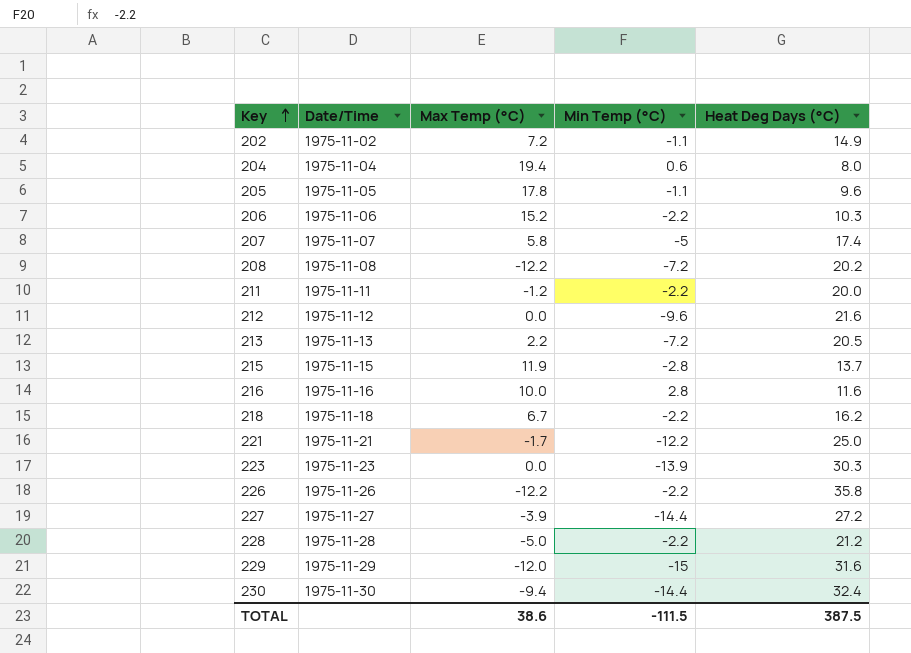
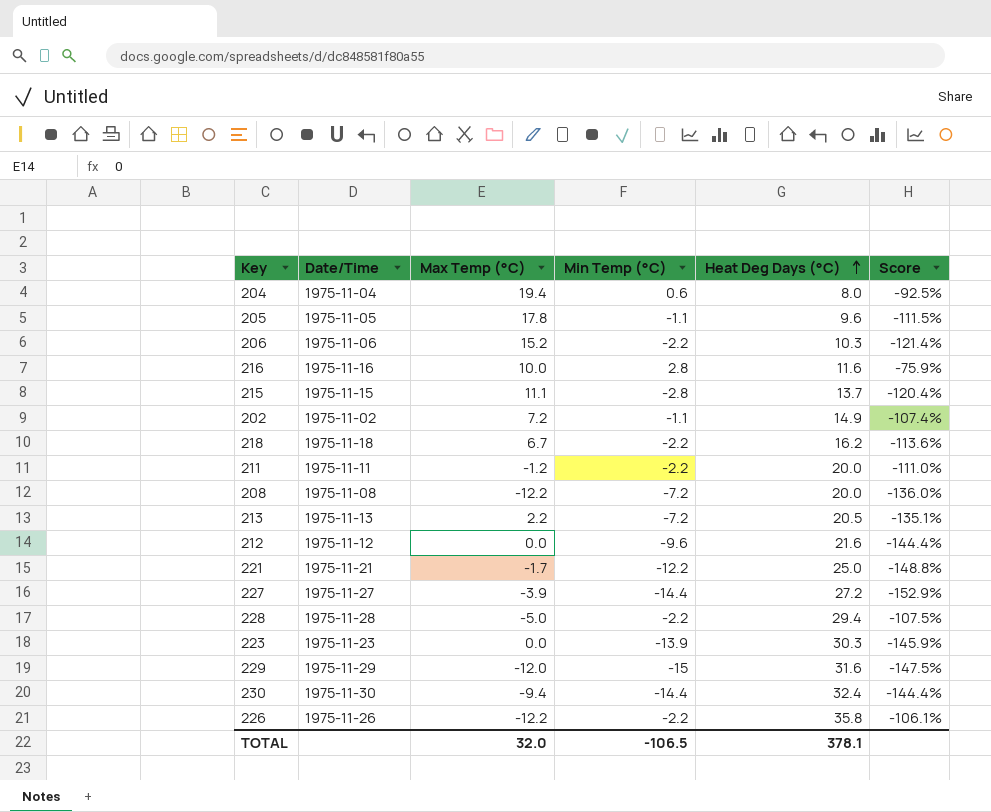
row order: Key ascending -> Heat Deg Days (°C) ascending
column Score | formula: none -> ([Min Temp (°C)] - [Heat Deg Days (°C)]) / [Heat Deg Days (°C)]
row 207: 1975-11-07 | 5.8 | -5 | 17.4 -> none
215 | Max Temp (°C): 11.9 -> 11.1
208 | Heat Deg Days (°C): 20.2 -> 20.0
228 | Heat Deg Days (°C): 21.2 -> 29.4
TOTAL | Max Temp (°C): 38.6 -> 32.0
TOTAL | Min Temp (°C): -111.5 -> -106.5
TOTAL | Heat Deg Days (°C): 387.5 -> 378.1

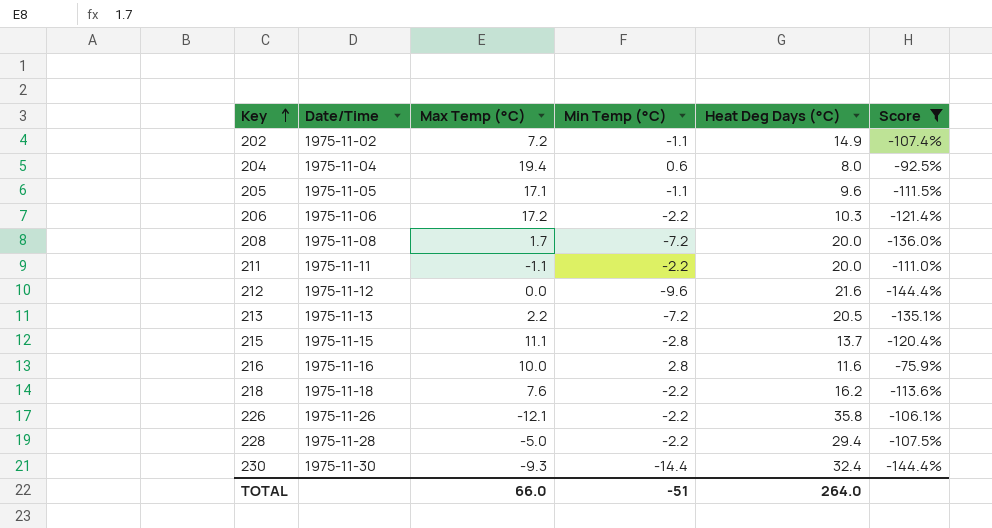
filter: none -> Score >= -144.4%
row order: Heat Deg Days (°C) ascending -> Key ascending
205 | Max Temp (°C): 17.8 -> 17.1
206 | Max Temp (°C): 15.2 -> 17.2
208 | Max Temp (°C): -12.2 -> 1.7
211 | Max Temp (°C): -1.2 -> -1.1
218 | Max Temp (°C): 6.7 -> 7.6
226 | Max Temp (°C): -12.2 -> -12.1
230 | Max Temp (°C): -9.4 -> -9.3
TOTAL | Max Temp (°C): 32.0 -> 66.0
TOTAL | Min Temp (°C): -106.5 -> -51
TOTAL | Heat Deg Days (°C): 378.1 -> 264.0

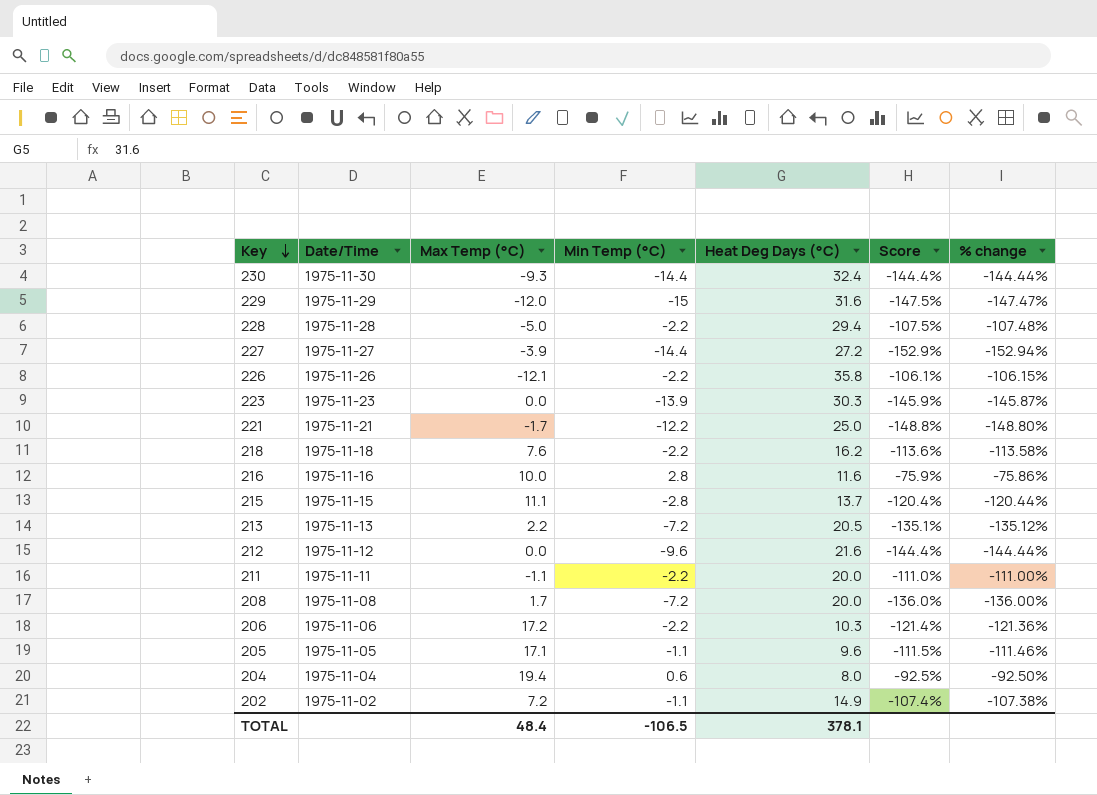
filter: Score >= -144.4% -> none
row order: Key ascending -> Key descending
column % change | formula: none -> ([Min Temp (°C)] - [Heat Deg Days (°C)]) / [Heat Deg Days (°C)]
TOTAL | Max Temp (°C): 66.0 -> 48.4
TOTAL | Min Temp (°C): -51 -> -106.5
TOTAL | Heat Deg Days (°C): 264.0 -> 378.1

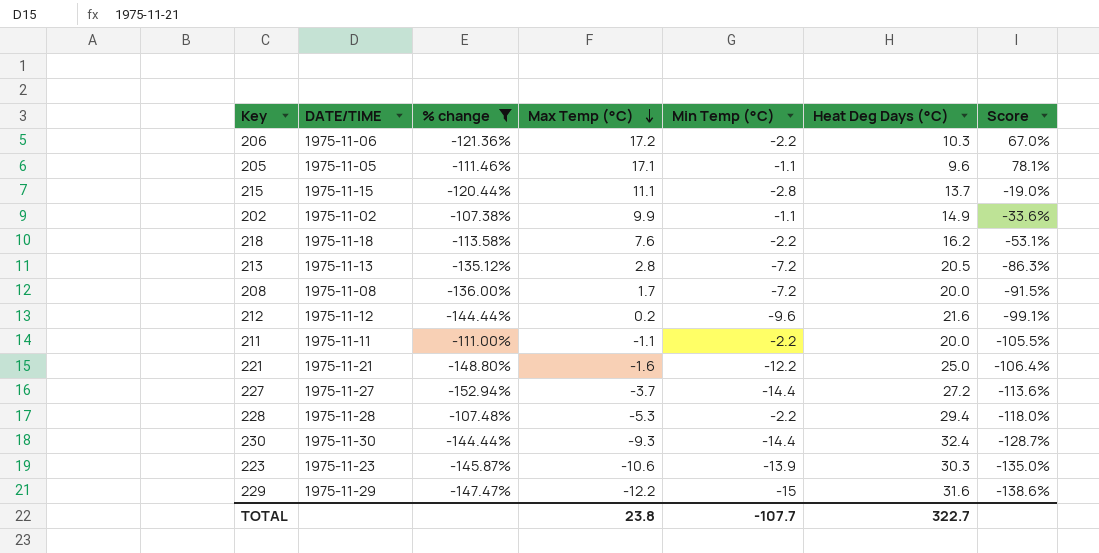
filter: none -> % change <= -107.38%
row order: Key descending -> Max Temp (°C) descending
column name: Date/Time -> DATE/TIME
column % change | position: 7 -> 3
column Score | formula: ([Min Temp (°C)] - [Heat Deg Days (°C)]) / [Heat Deg Days (°C)] -> ([Max Temp (°C)] - [Heat Deg Days (°C)]) / [Heat Deg Days (°C)]
202 | Max Temp (°C): 7.2 -> 9.9
213 | Max Temp (°C): 2.2 -> 2.8
212 | Max Temp (°C): 0.0 -> 0.2
221 | Max Temp (°C): -1.7 -> -1.6
227 | Max Temp (°C): -3.9 -> -3.7
228 | Max Temp (°C): -5.0 -> -5.3
223 | Max Temp (°C): 0.0 -> -10.6
229 | Max Temp (°C): -12.0 -> -12.2
TOTAL | Max Temp (°C): 48.4 -> 23.8
TOTAL | Min Temp (°C): -106.5 -> -107.7
TOTAL | Heat Deg Days (°C): 378.1 -> 322.7

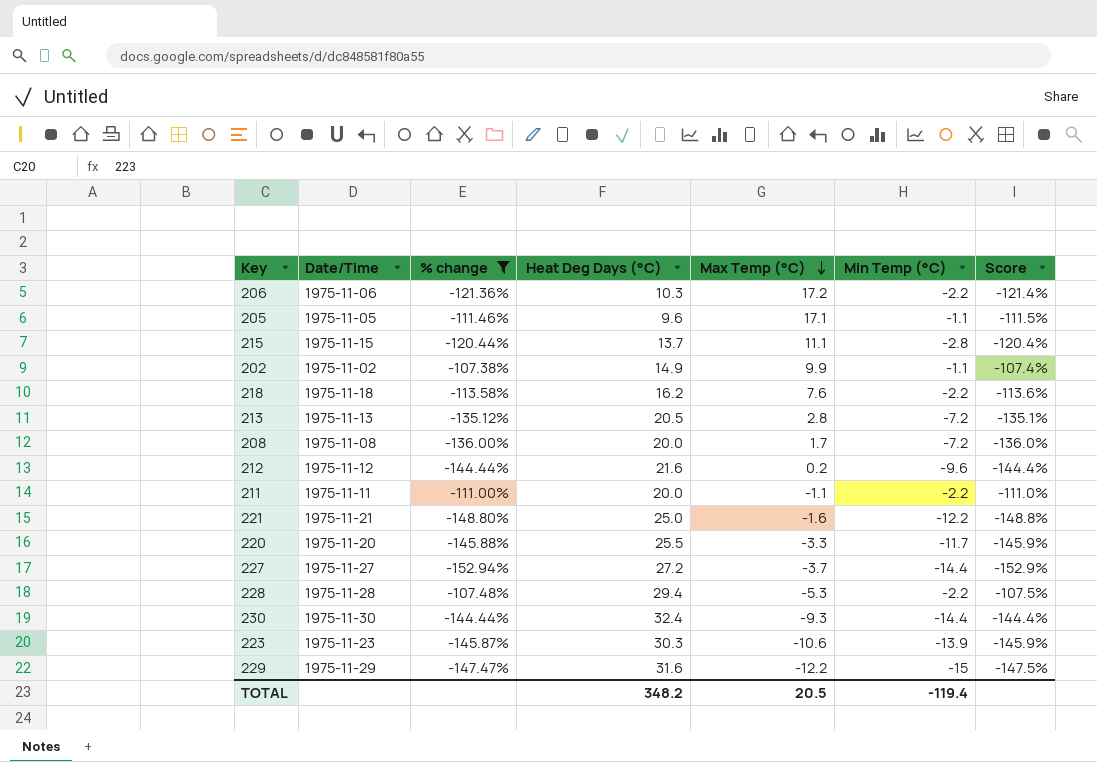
column name: DATE/TIME -> Date/Time
column Heat Deg Days (°C) | position: 6 -> 4
column Score | formula: ([Max Temp (°C)] - [Heat Deg Days (°C)]) / [Heat Deg Days (°C)] -> ([Min Temp (°C)] - [Heat Deg Days (°C)]) / [Heat Deg Days (°C)]
row 220: none -> 1975-11-20 | -145.88% | 25.5 | -3.3 | -11.7 | -145.9%
TOTAL | Heat Deg Days (°C): 322.7 -> 348.2
TOTAL | Max Temp (°C): 23.8 -> 20.5
TOTAL | Min Temp (°C): -107.7 -> -119.4

